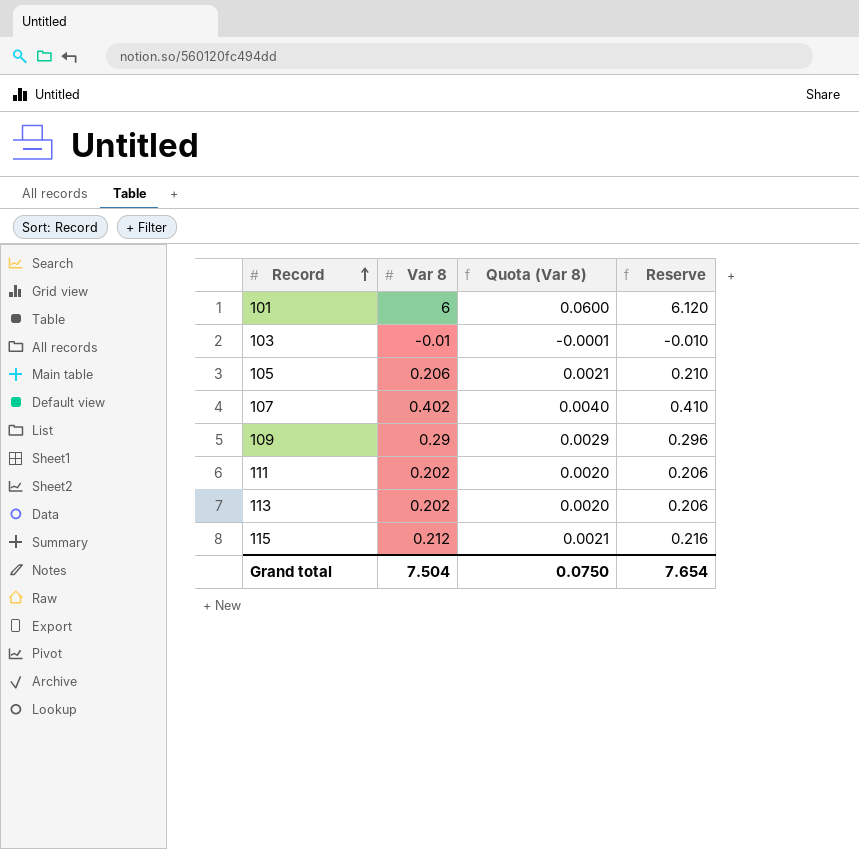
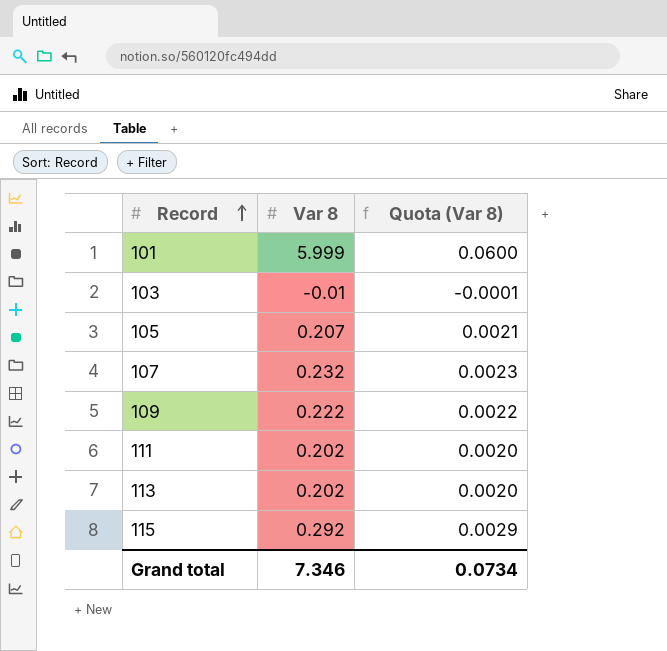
column Reserve | formula: [Var 8] * 1.02 -> none
101 | Var 8: 6 -> 5.999
105 | Var 8: 0.206 -> 0.207
107 | Var 8: 0.402 -> 0.232
107 | Quota (Var 8): 0.0040 -> 0.0023
109 | Var 8: 0.29 -> 0.222
109 | Quota (Var 8): 0.0029 -> 0.0022
115 | Var 8: 0.212 -> 0.292
115 | Quota (Var 8): 0.0021 -> 0.0029
Grand total | Var 8: 7.504 -> 7.346
Grand total | Quota (Var 8): 0.0750 -> 0.0734

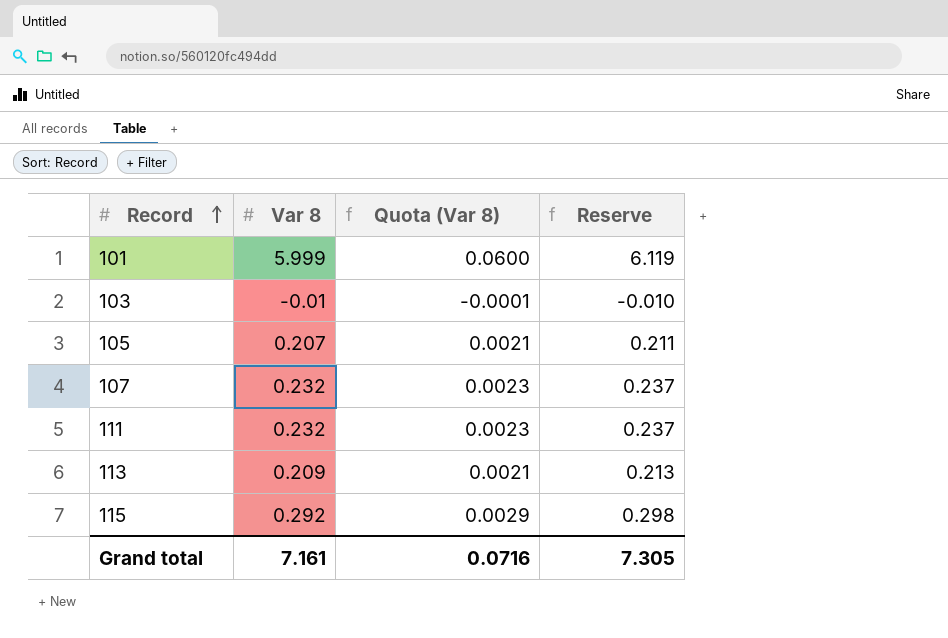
column Reserve | formula: none -> [Var 8] * 1.02
row 109: 0.222 | 0.0022 -> none
111 | Var 8: 0.202 -> 0.232
111 | Quota (Var 8): 0.0020 -> 0.0023
113 | Var 8: 0.202 -> 0.209
113 | Quota (Var 8): 0.0020 -> 0.0021
Grand total | Var 8: 7.346 -> 7.161
Grand total | Quota (Var 8): 0.0734 -> 0.0716

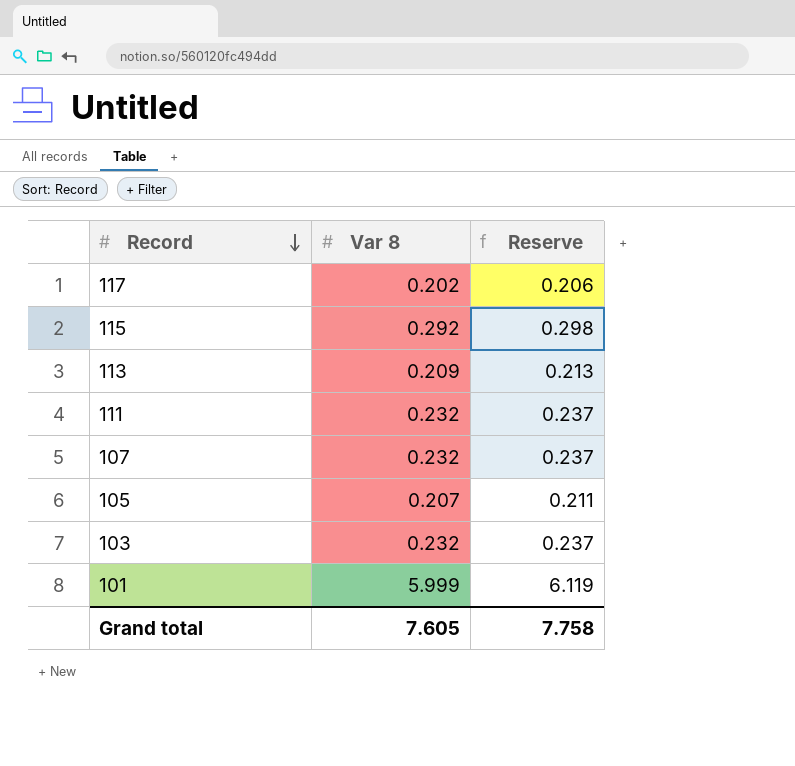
row order: Record ascending -> Record descending
column Quota (Var 8) | formula: [Var 8] * 0.01 -> none
row 117: none -> 0.202 | 0.206
103 | Var 8: -0.01 -> 0.232
103 | Reserve: -0.010 -> 0.237
Grand total | Var 8: 7.161 -> 7.605
Grand total | Reserve: 7.305 -> 7.758

